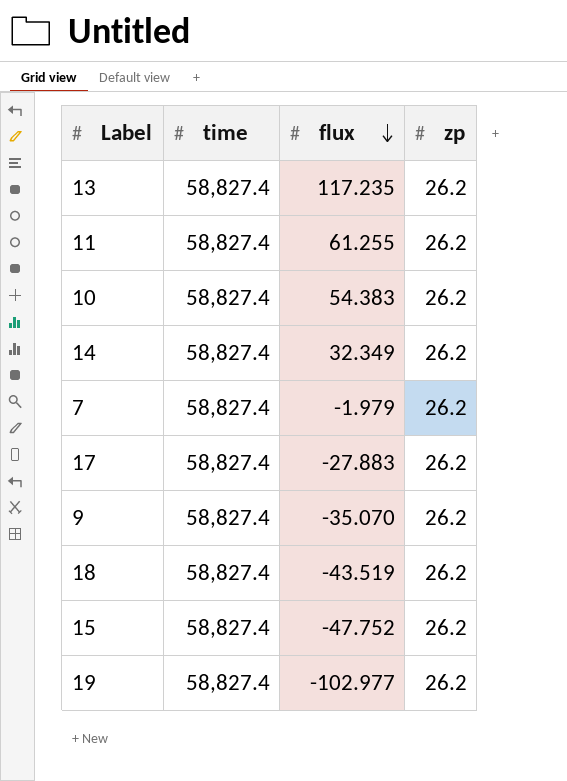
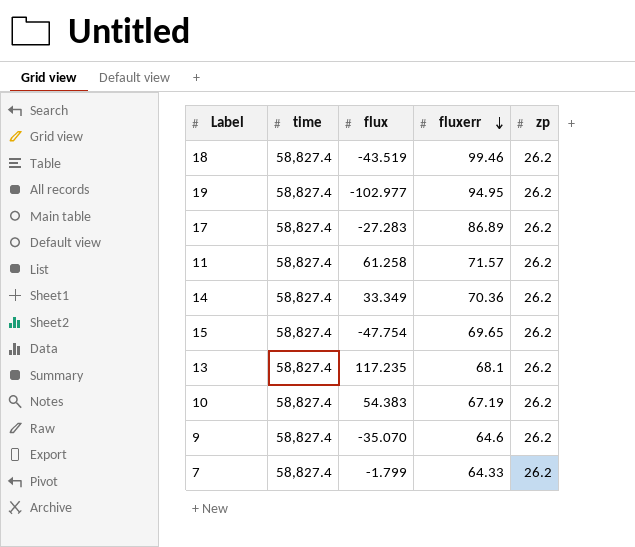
row order: flux descending -> fluxerr descending
column fluxerr | position: none -> 4
17 | flux: -27.883 -> -27.283
11 | flux: 61.255 -> 61.258
14 | flux: 32.349 -> 33.349
15 | flux: -47.752 -> -47.754
7 | flux: -1.979 -> -1.799

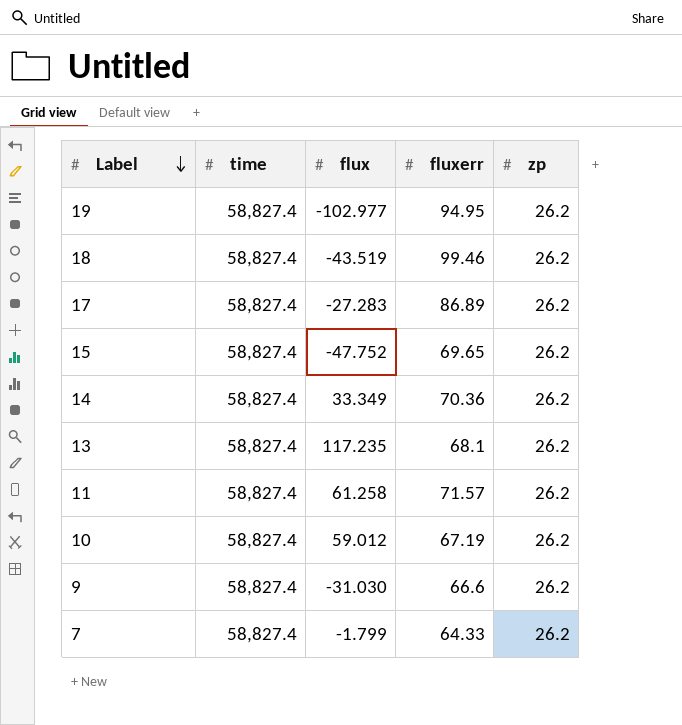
row order: fluxerr descending -> Label descending
15 | flux: -47.754 -> -47.752
10 | flux: 54.383 -> 59.012
9 | flux: -35.070 -> -31.030
9 | fluxerr: 64.6 -> 66.6

